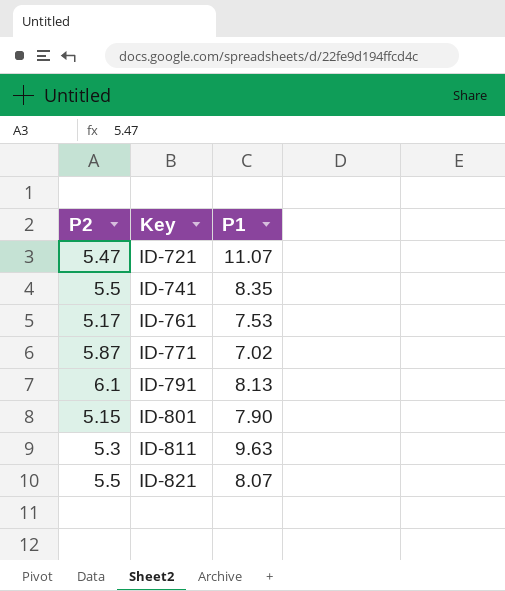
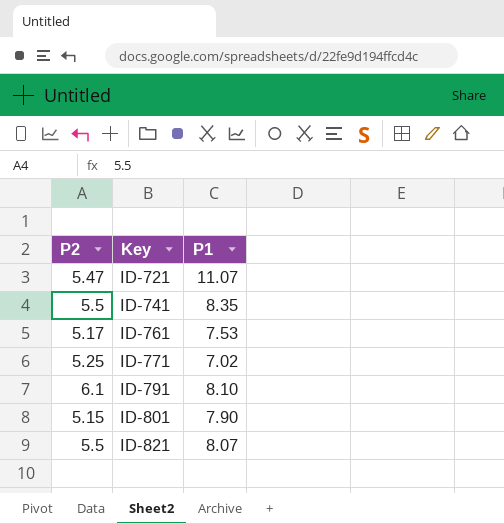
row ID-811: 5.3 | 9.63 -> none
ID-771 | P2: 5.87 -> 5.25
ID-791 | P1: 8.13 -> 8.10

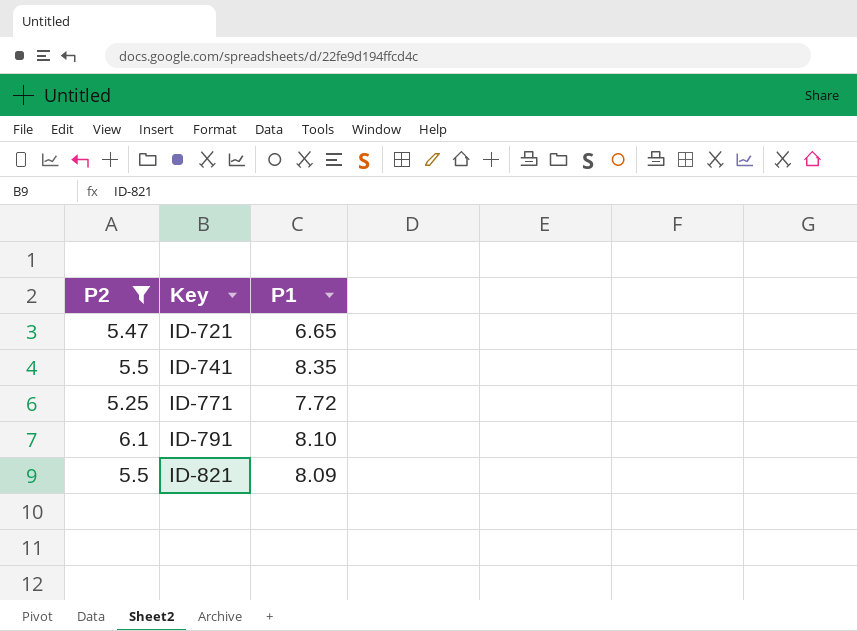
filter: none -> P2 >= 5.25
ID-721 | P1: 11.07 -> 6.65
ID-771 | P1: 7.02 -> 7.72
ID-821 | P1: 8.07 -> 8.09

